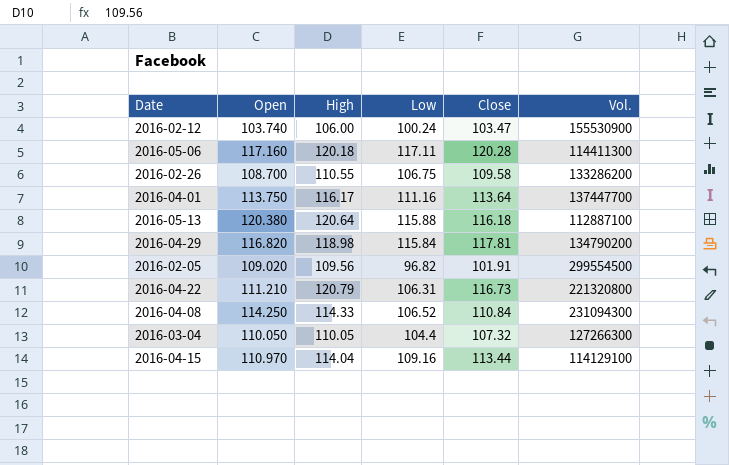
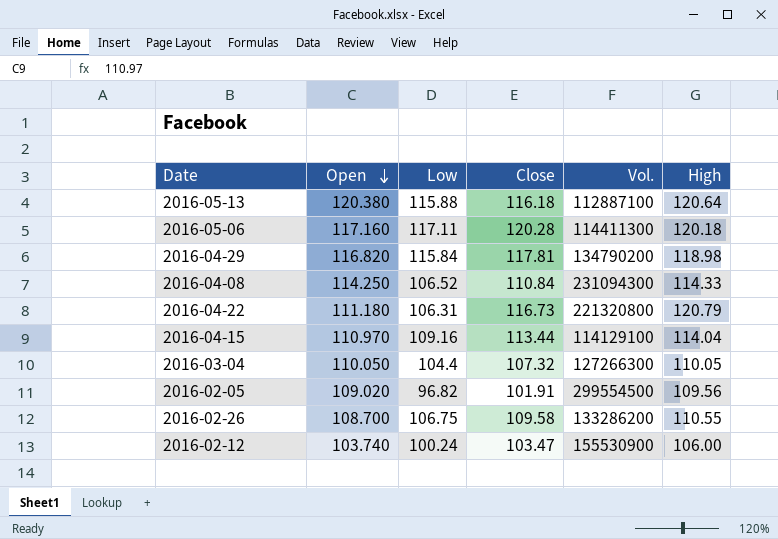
row order: none -> Open descending
column High | position: 3 -> 6
row 2016-04-01: 113.750 | 116.17 | 111.16 | 113.64 | 137447700 -> none
2016-04-22 | Open: 111.210 -> 111.180

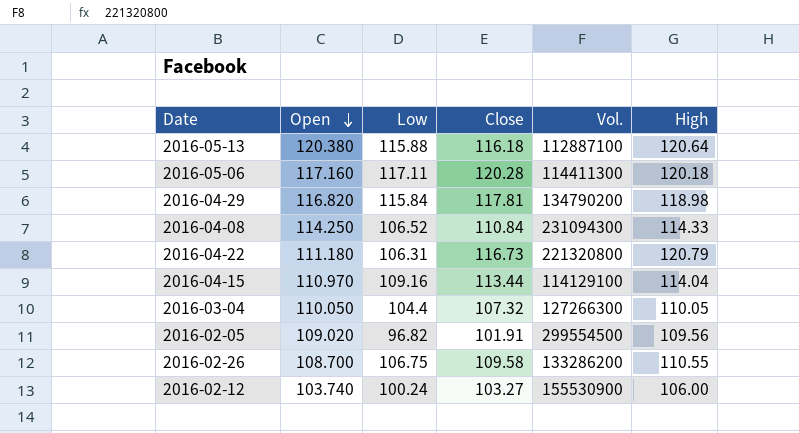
2016-02-12 | Close: 103.47 -> 103.27

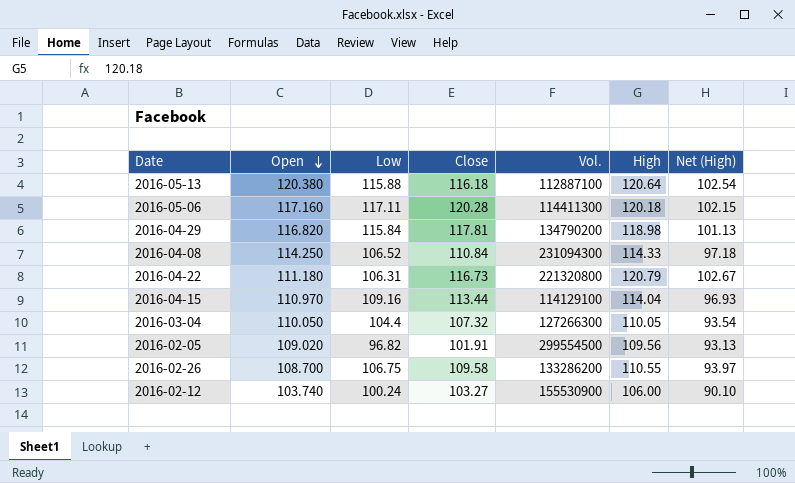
column Net (High) | formula: none -> [High] * 0.85

